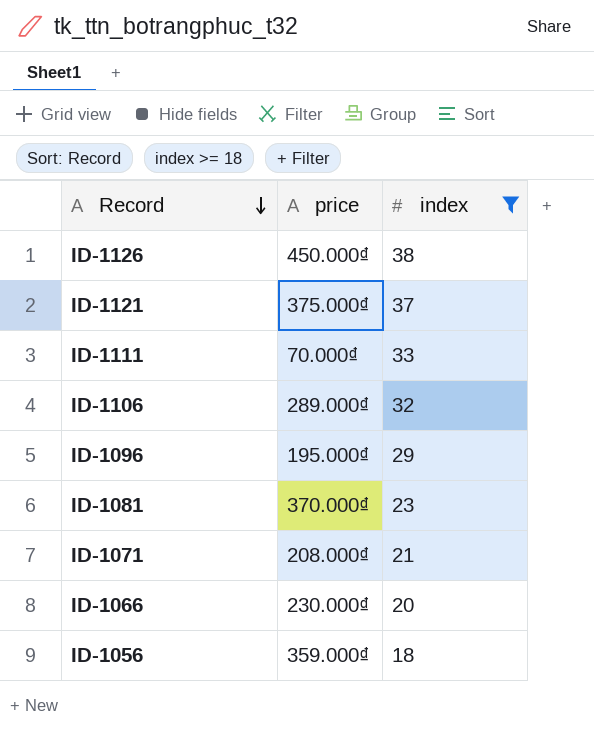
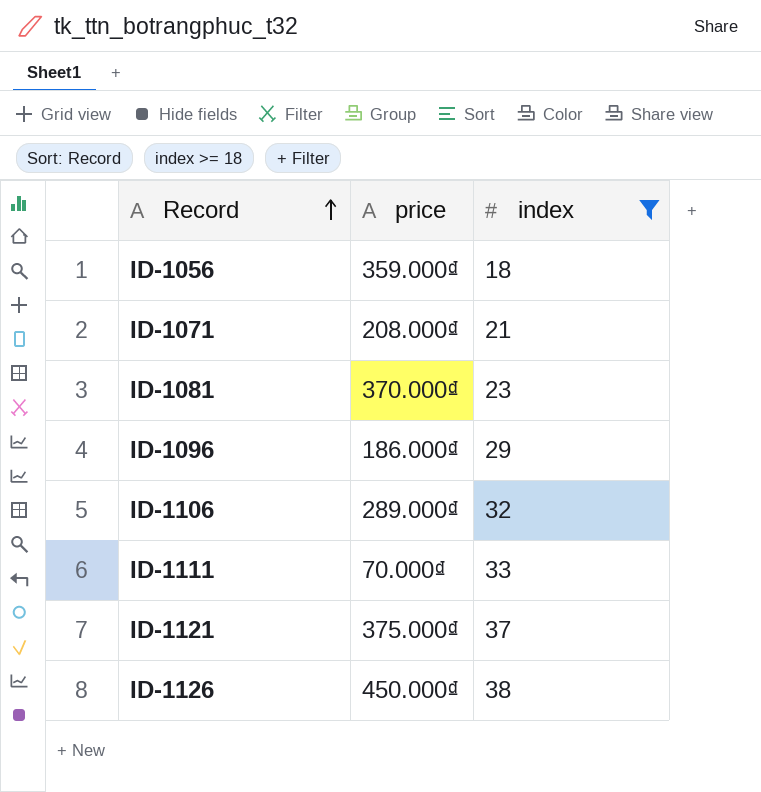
row order: Record descending -> Record ascending
row ID-1066: 230.000₫ | 20 -> none
ID-1096 | price: 195.000₫ -> 186.000₫

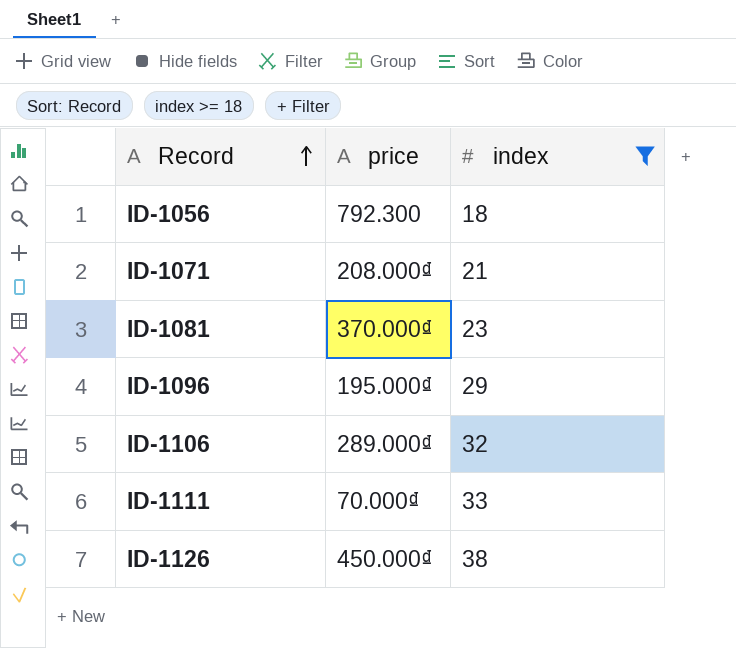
row ID-1121: 375.000₫ | 37 -> none
ID-1056 | price: 359.000₫ -> 792.300
ID-1096 | price: 186.000₫ -> 195.000₫

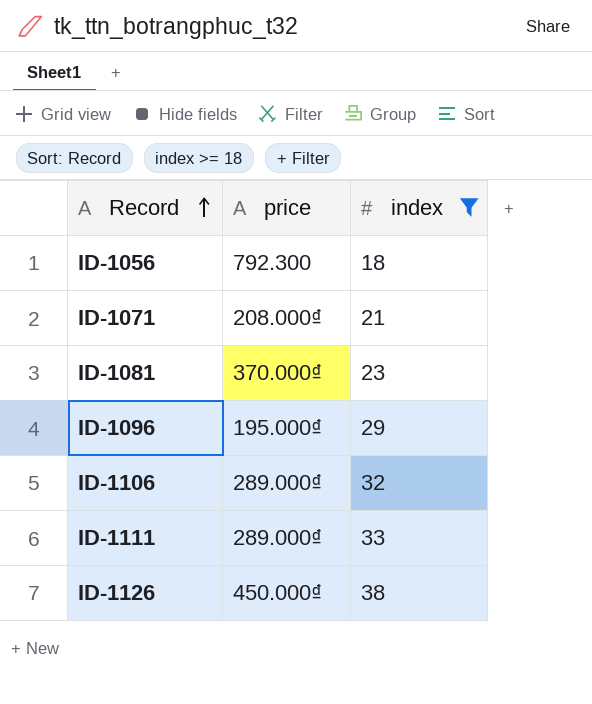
ID-1111 | price: 70.000₫ -> 289.000₫

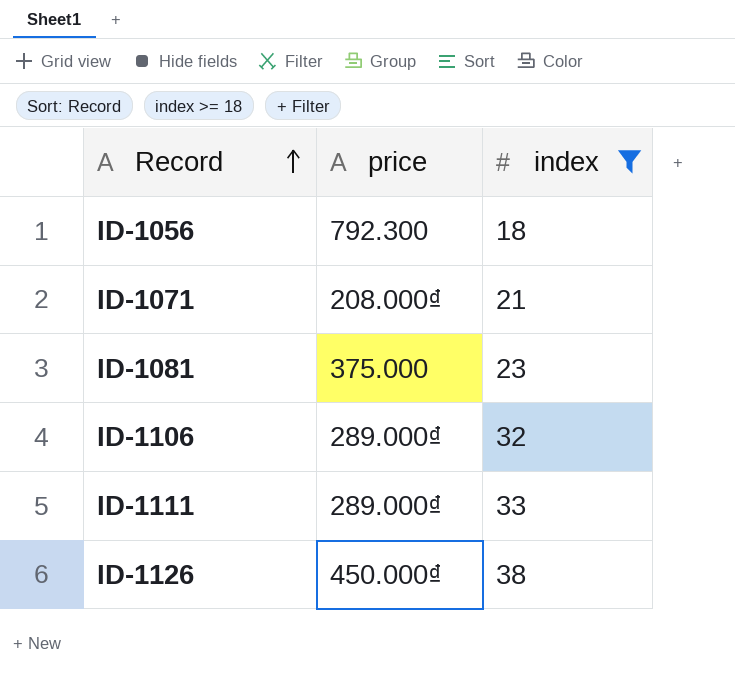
row ID-1096: 195.000₫ | 29 -> none
ID-1081 | price: 370.000₫ -> 375.000

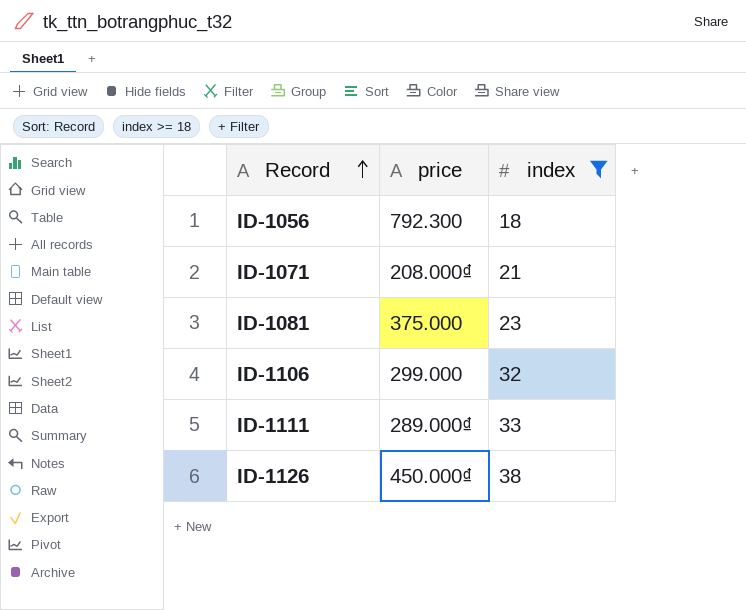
ID-1106 | price: 289.000₫ -> 299.000

